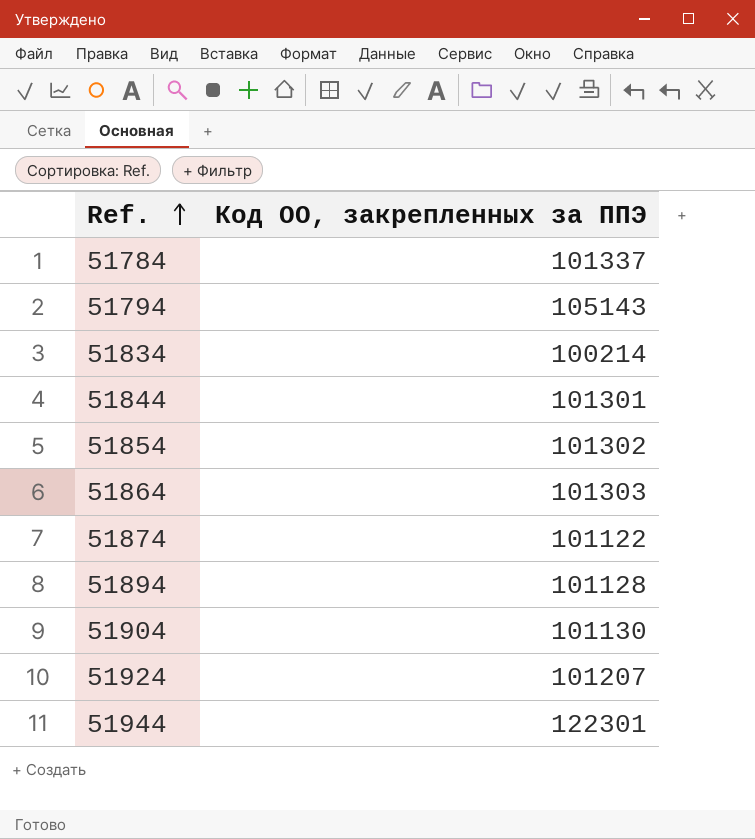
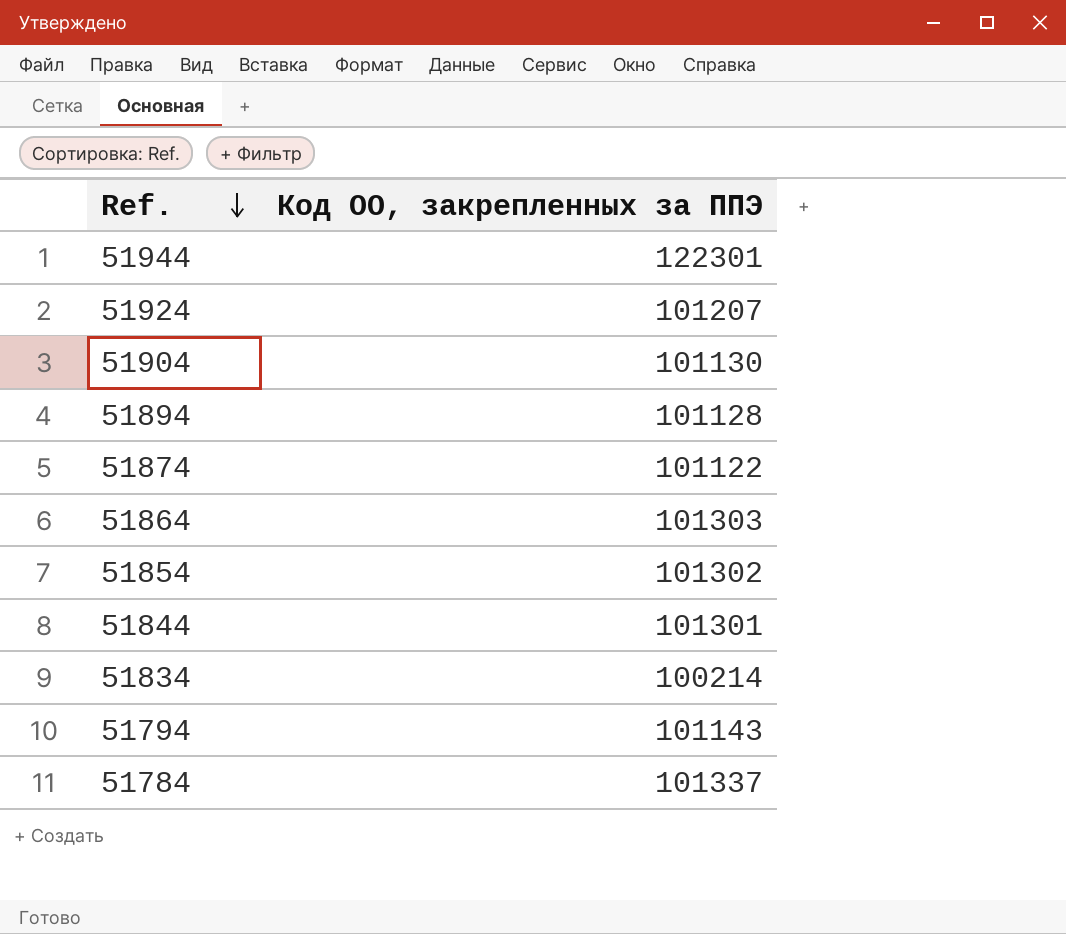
row order: Ref. ascending -> Ref. descending
51794 | Код ОО, закрепленных за ППЭ: 105143 -> 101143

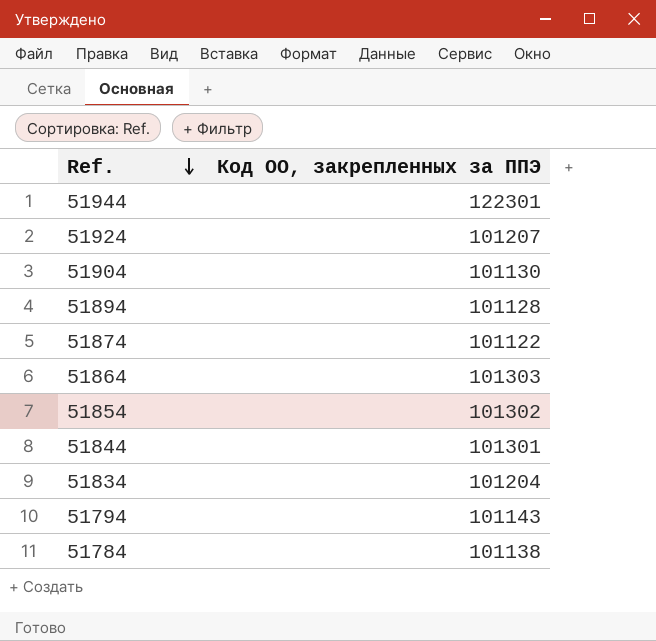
51834 | Код ОО, закрепленных за ППЭ: 100214 -> 101204
51784 | Код ОО, закрепленных за ППЭ: 101337 -> 101138

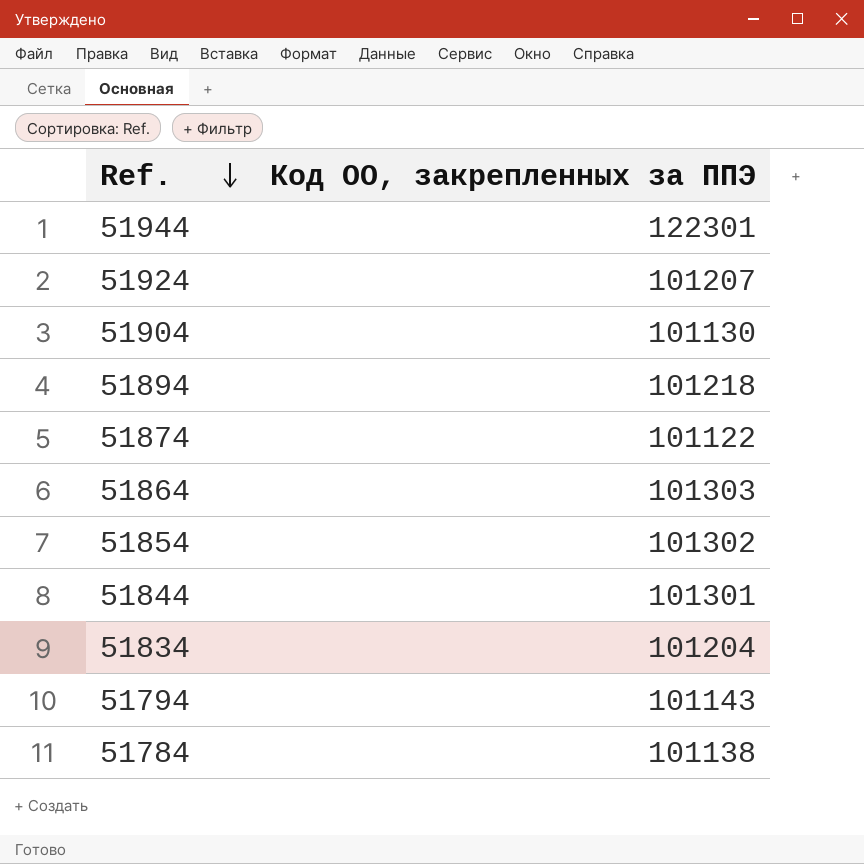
51894 | Код ОО, закрепленных за ППЭ: 101128 -> 101218

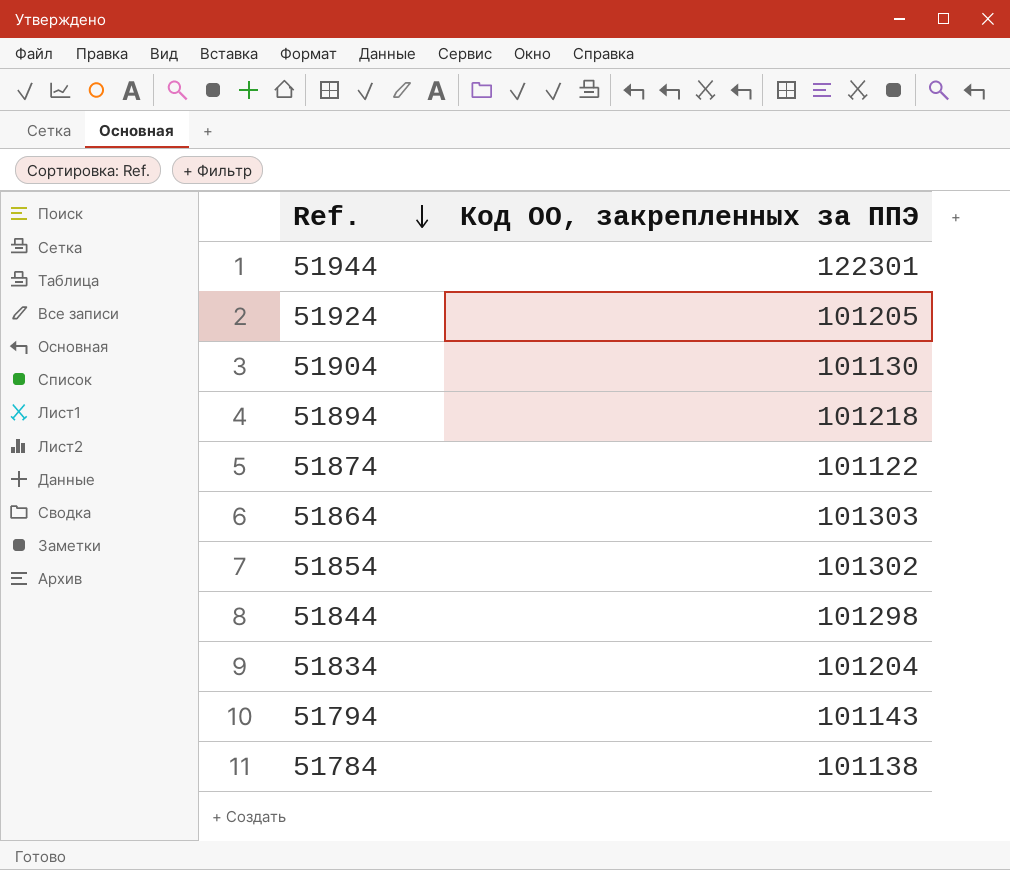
51924 | Код ОО, закрепленных за ППЭ: 101207 -> 101205
51844 | Код ОО, закрепленных за ППЭ: 101301 -> 101298

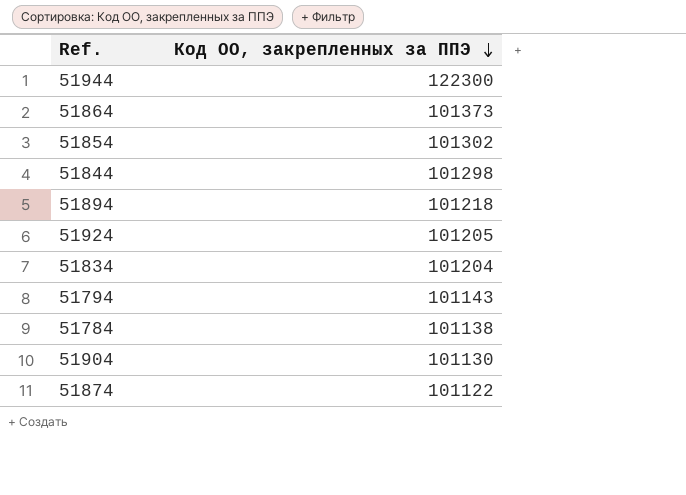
row order: Ref. descending -> Код ОО, закрепленных за ППЭ descending
51944 | Код ОО, закрепленных за ППЭ: 122301 -> 122300
51864 | Код ОО, закрепленных за ППЭ: 101303 -> 101373

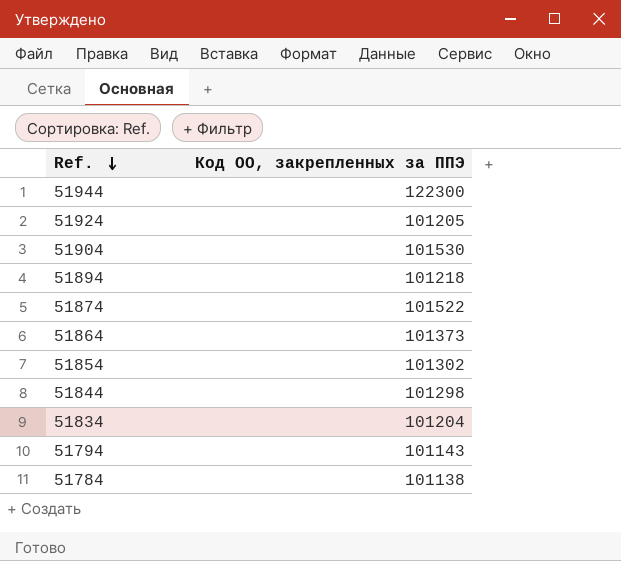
row order: Код ОО, закрепленных за ППЭ descending -> Ref. descending
51904 | Код ОО, закрепленных за ППЭ: 101130 -> 101530
51874 | Код ОО, закрепленных за ППЭ: 101122 -> 101522

